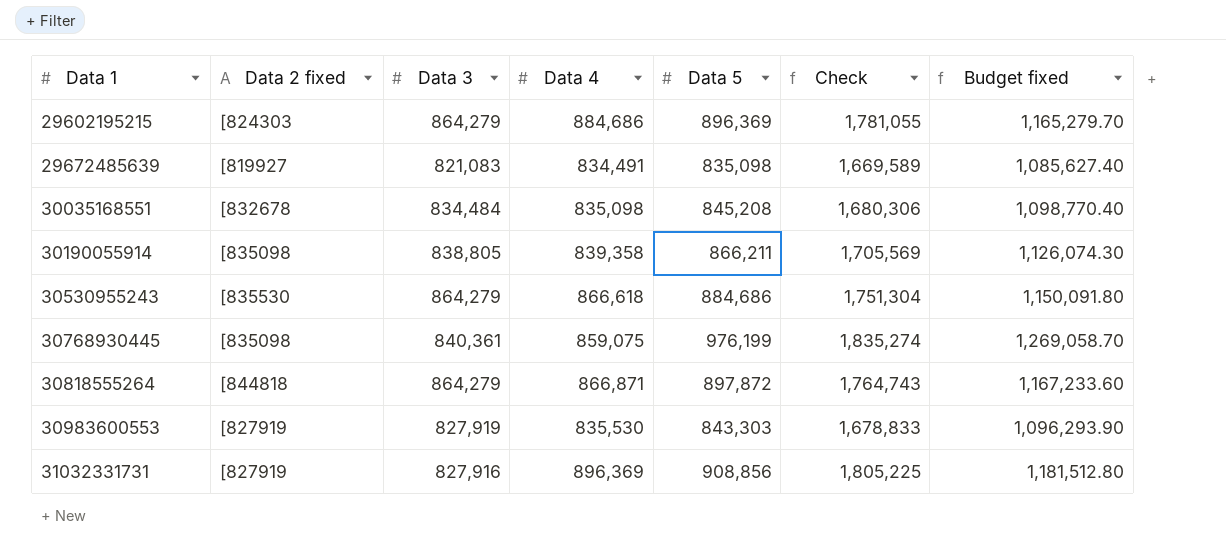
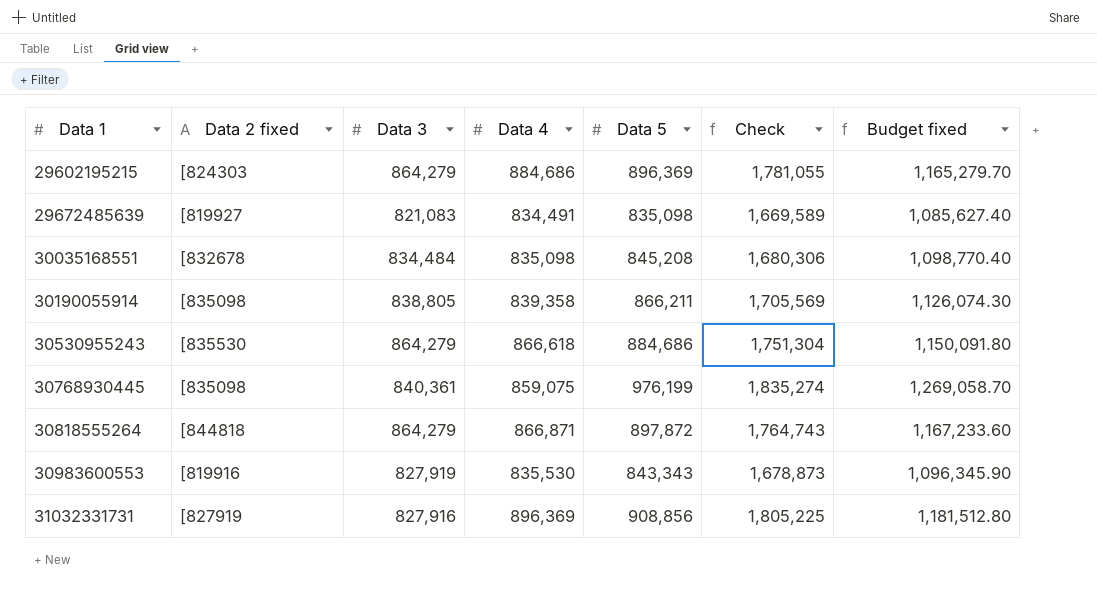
30983600553 | Data 2 fixed: [827919 -> [819916
30983600553 | Data 5: 843,303 -> 843,343
30983600553 | Check: 1,678,833 -> 1,678,873
30983600553 | Budget fixed: 1,096,293.90 -> 1,096,345.90

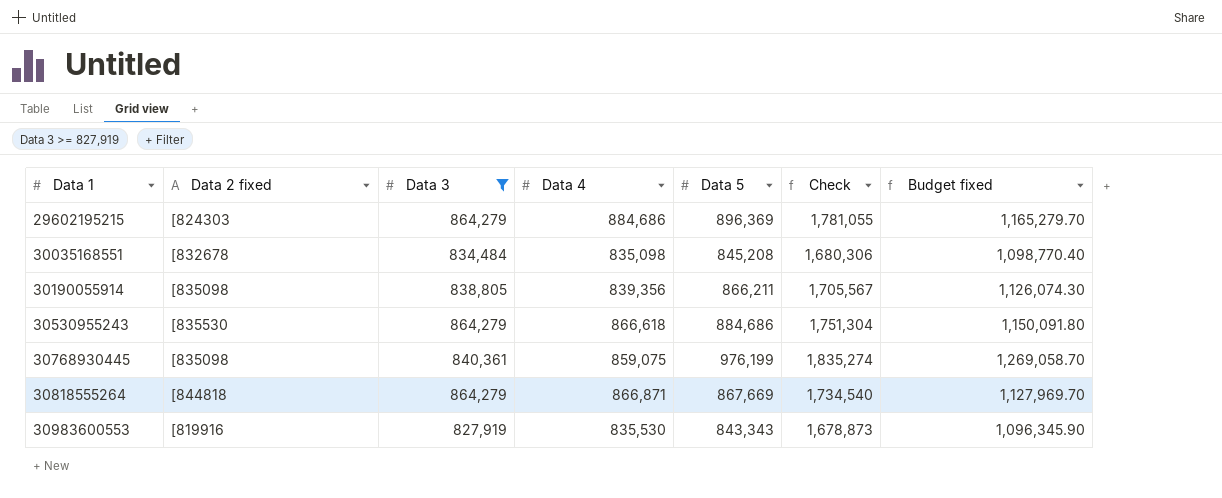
filter: none -> Data 3 >= 827,919
30190055914 | Data 4: 839,358 -> 839,356
30190055914 | Check: 1,705,569 -> 1,705,567
30818555264 | Data 5: 897,872 -> 867,669
30818555264 | Check: 1,764,743 -> 1,734,540
30818555264 | Budget fixed: 1,167,233.60 -> 1,127,969.70

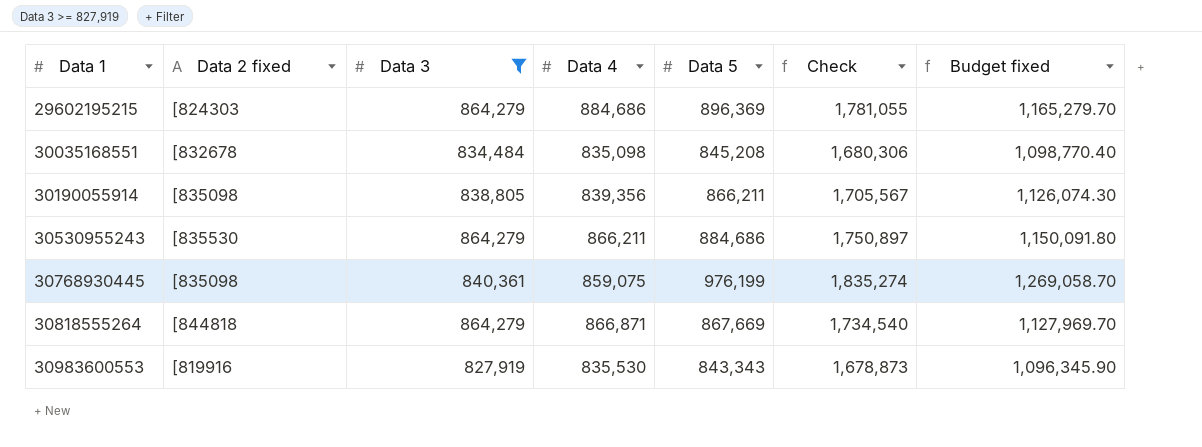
30530955243 | Data 4: 866,618 -> 866,211
30530955243 | Check: 1,751,304 -> 1,750,897

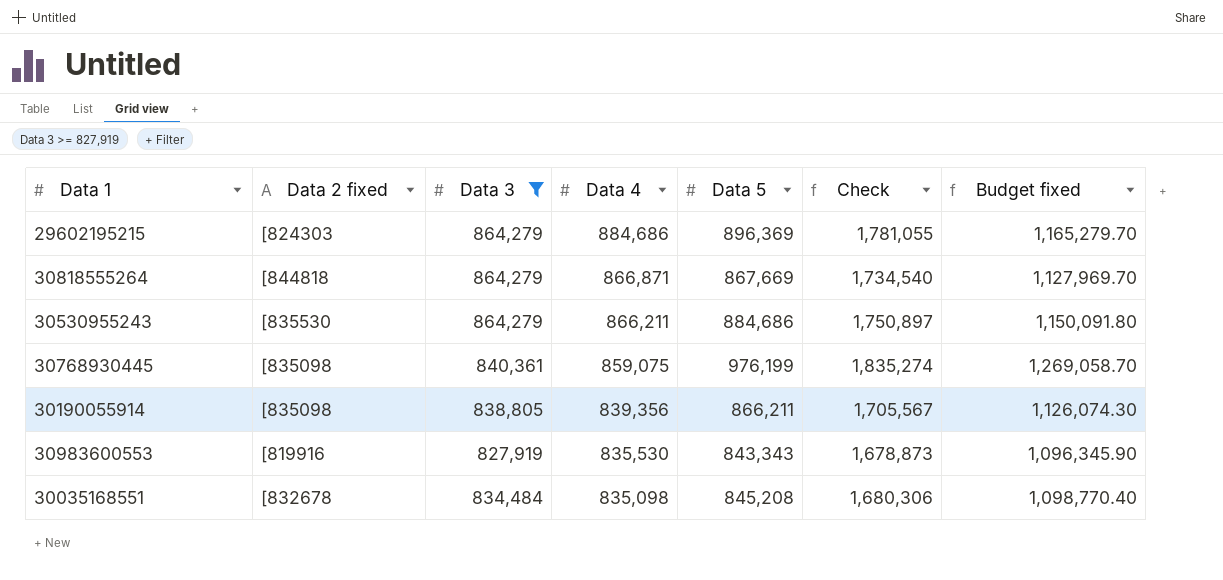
row order: Data 1 ascending -> Data 4 descending

